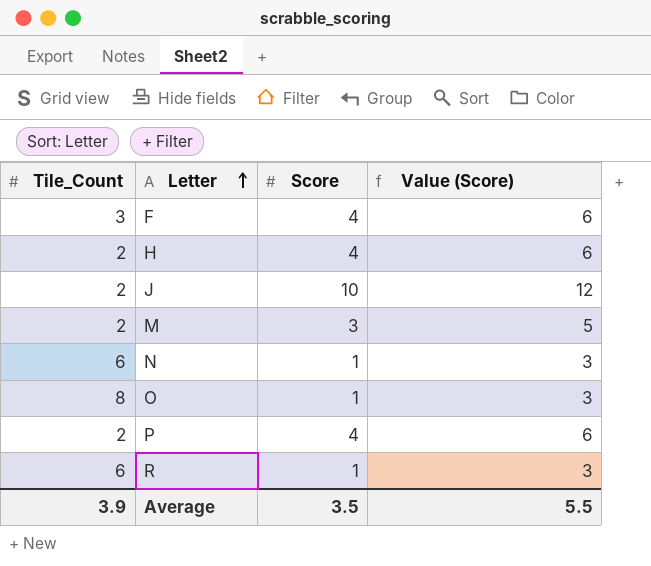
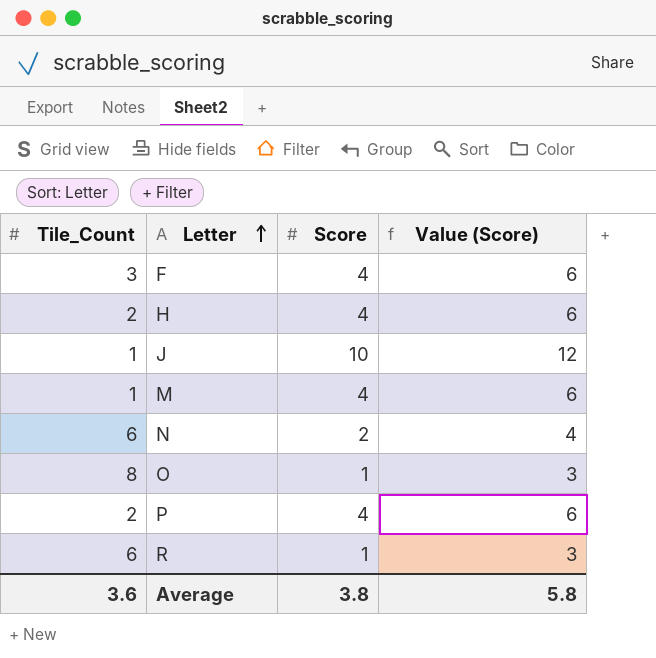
J | Tile_Count: 2 -> 1
M | Tile_Count: 2 -> 1
M | Score: 3 -> 4
M | Value (Score): 5 -> 6
N | Score: 1 -> 2
N | Value (Score): 3 -> 4
Average | Tile_Count: 3.9 -> 3.6
Average | Score: 3.5 -> 3.8
Average | Value (Score): 5.5 -> 5.8

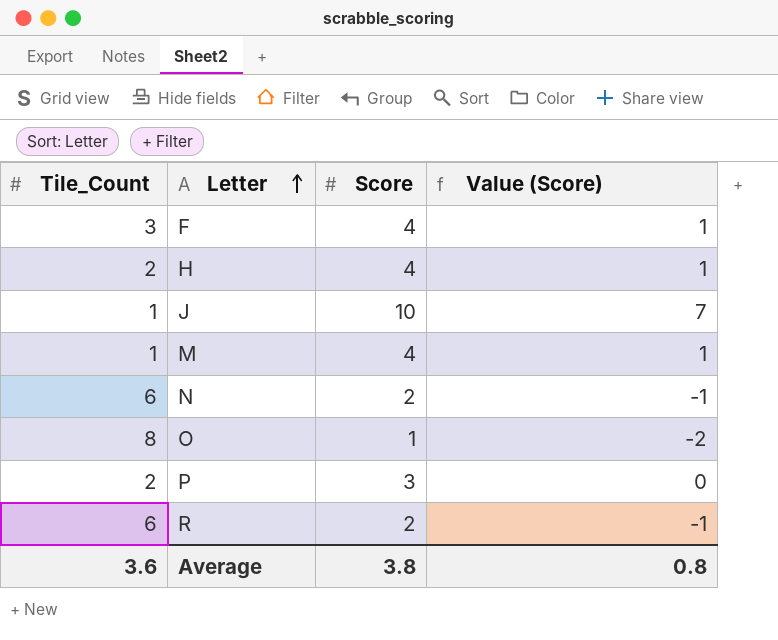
column Value (Score) | formula: [Score] + 2 -> [Score] - 3
P | Score: 4 -> 3
R | Score: 1 -> 2
Average | Value (Score): 5.8 -> 0.8

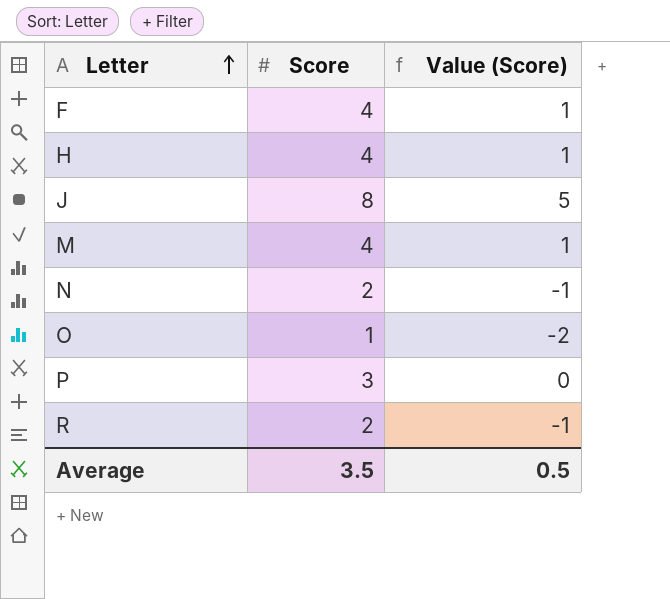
column Tile_Count | position: 1 -> none
J | Score: 10 -> 8
J | Value (Score): 7 -> 5
Average | Score: 3.8 -> 3.5
Average | Value (Score): 0.8 -> 0.5

